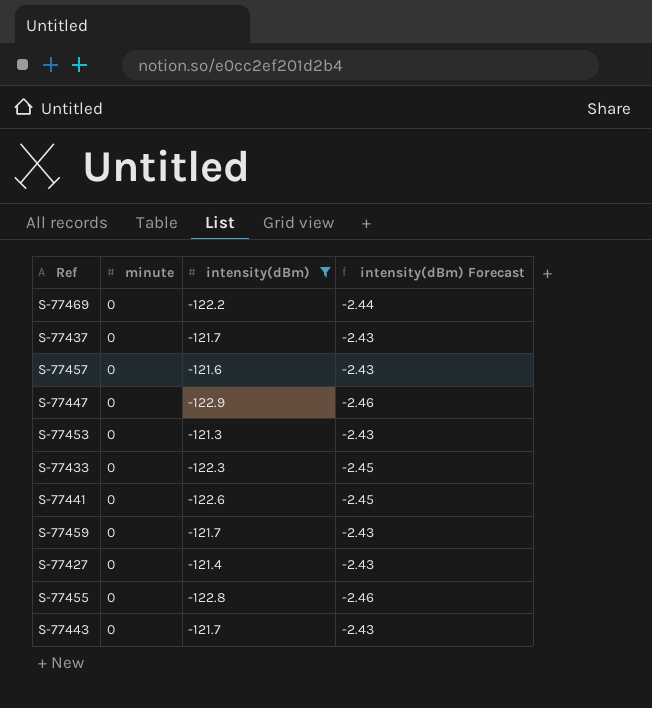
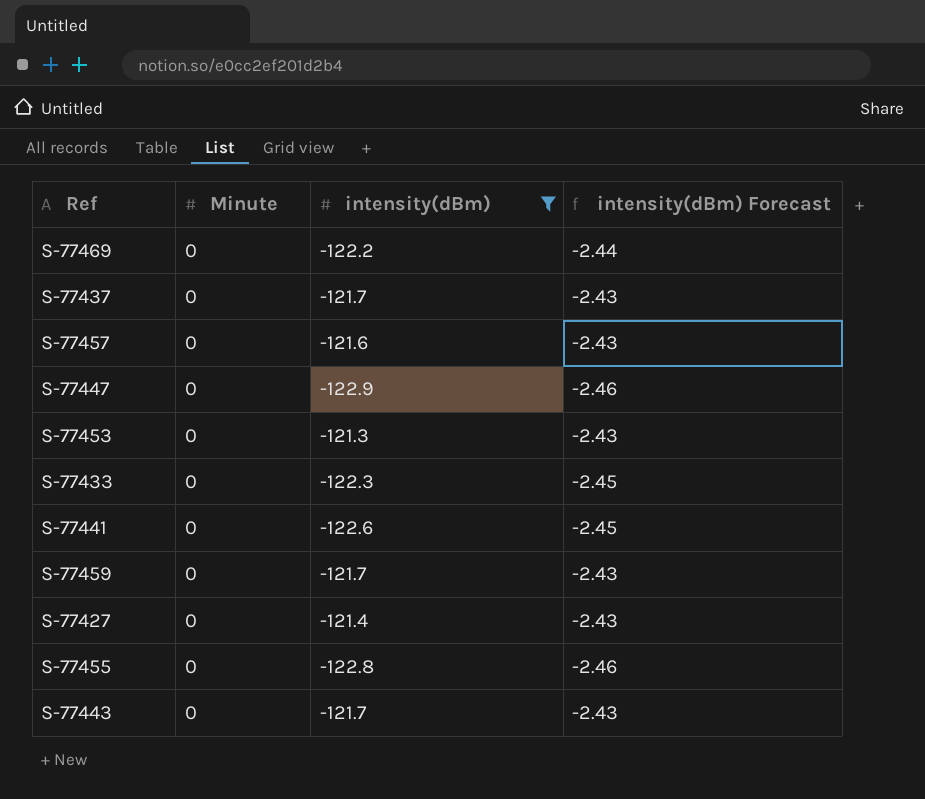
column name: minute -> Minute

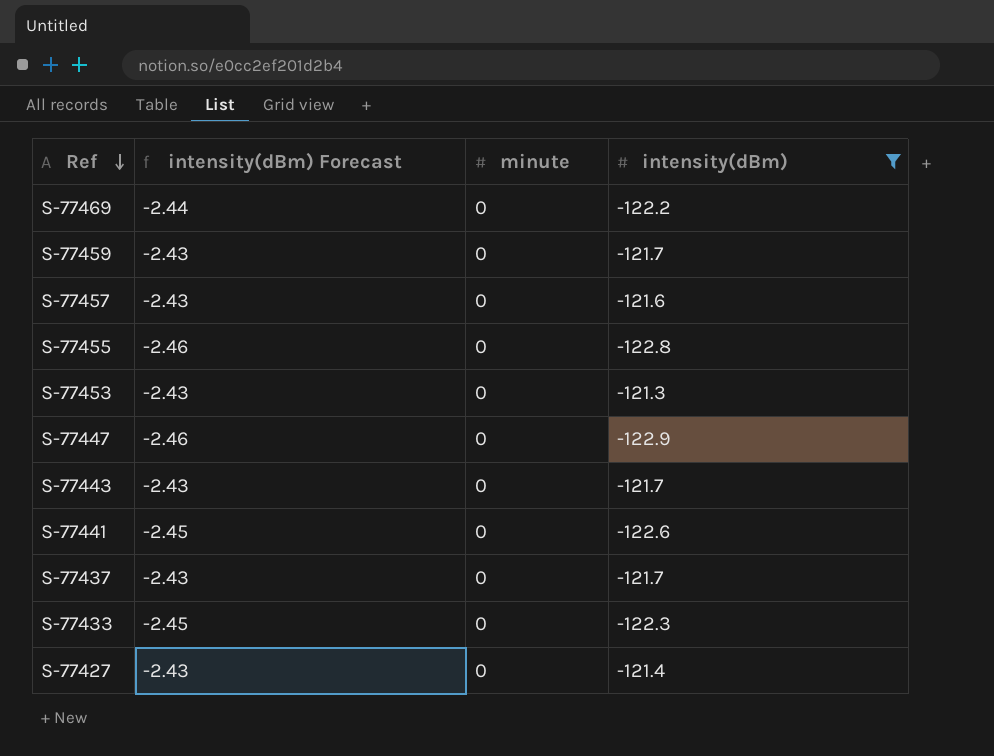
row order: none -> Ref descending
column intensity(dBm) Forecast | position: 4 -> 2
column name: Minute -> minute

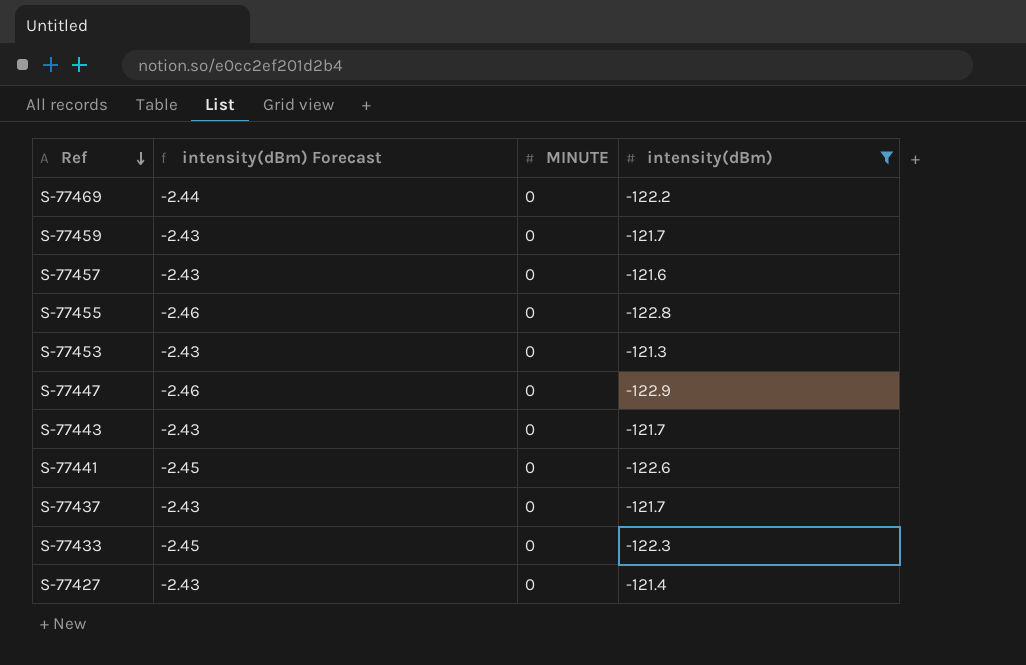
column name: minute -> MINUTE

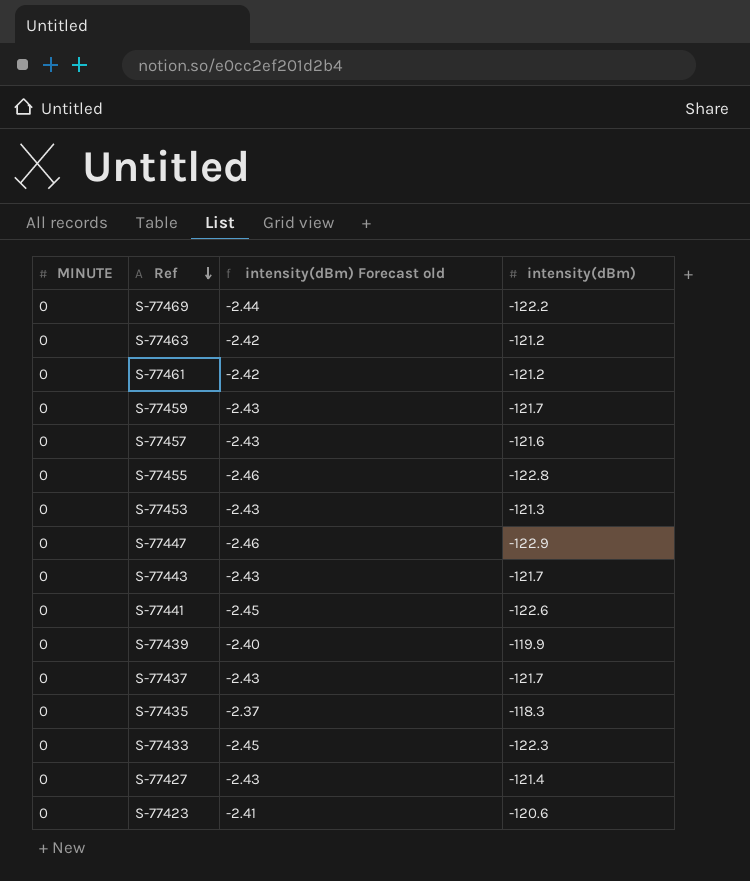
filter: intensity(dBm) <= -121.3 -> none
column MINUTE | position: 3 -> 1
column name: intensity(dBm) Forecast -> intensity(dBm) Forecast old

